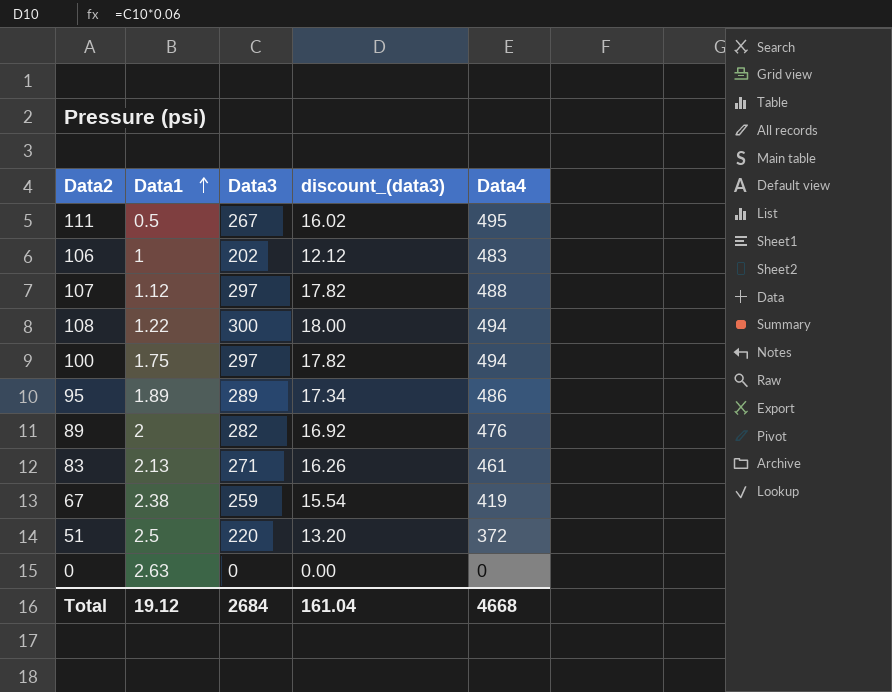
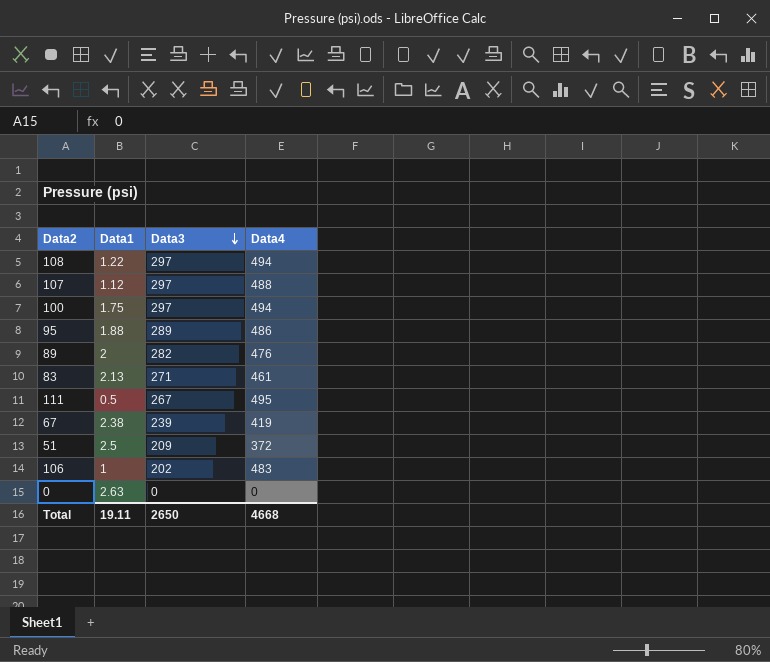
row order: Data1 ascending -> Data3 descending
column discount_(data3) | formula: [Data3] * 0.06 -> none
108 | Data3: 300 -> 297
95 | Data1: 1.89 -> 1.88
67 | Data3: 259 -> 239
51 | Data3: 220 -> 209
Total | Data1: 19.12 -> 19.11
Total | Data3: 2684 -> 2650

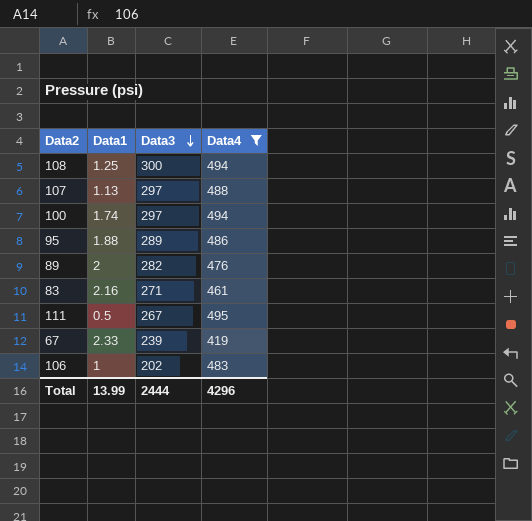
filter: none -> Data4 >= 419
108 | Data1: 1.22 -> 1.25
108 | Data3: 297 -> 300
107 | Data1: 1.12 -> 1.13
100 | Data1: 1.75 -> 1.74
83 | Data1: 2.13 -> 2.16
67 | Data1: 2.38 -> 2.33
Total | Data1: 19.11 -> 13.99
Total | Data3: 2650 -> 2444
Total | Data4: 4668 -> 4296

